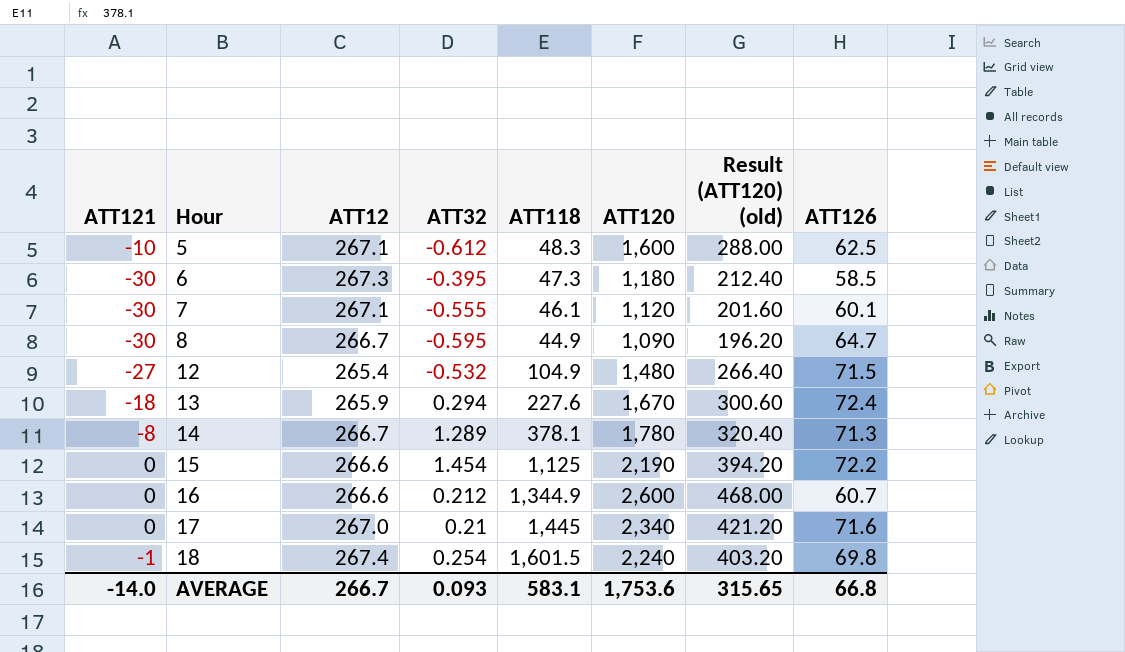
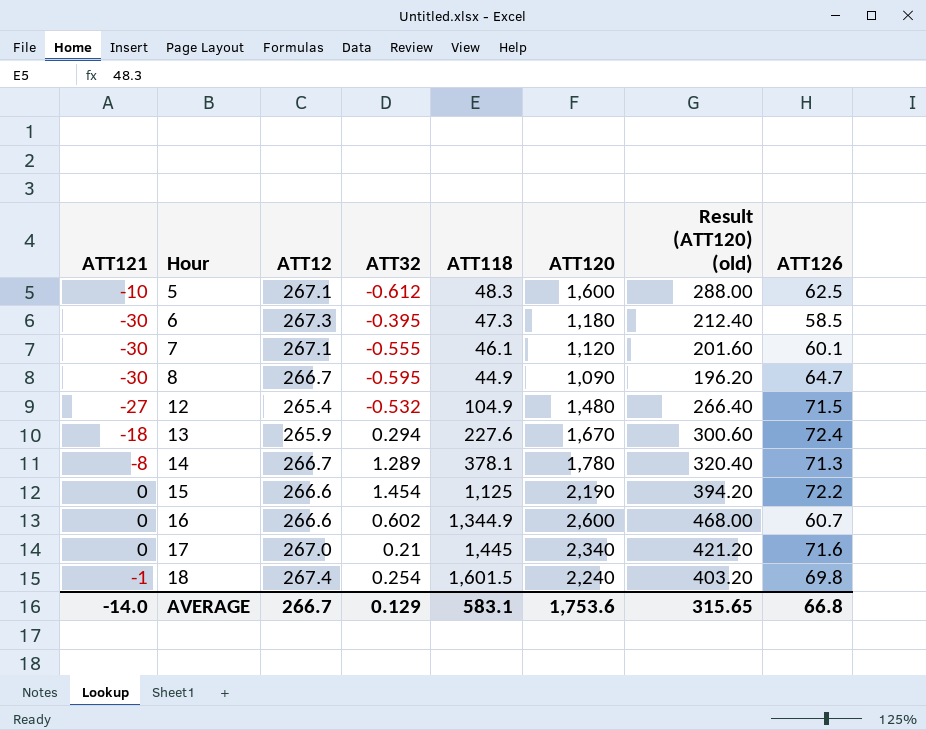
16 | ATT32: 0.212 -> 0.602
AVERAGE | ATT32: 0.093 -> 0.129

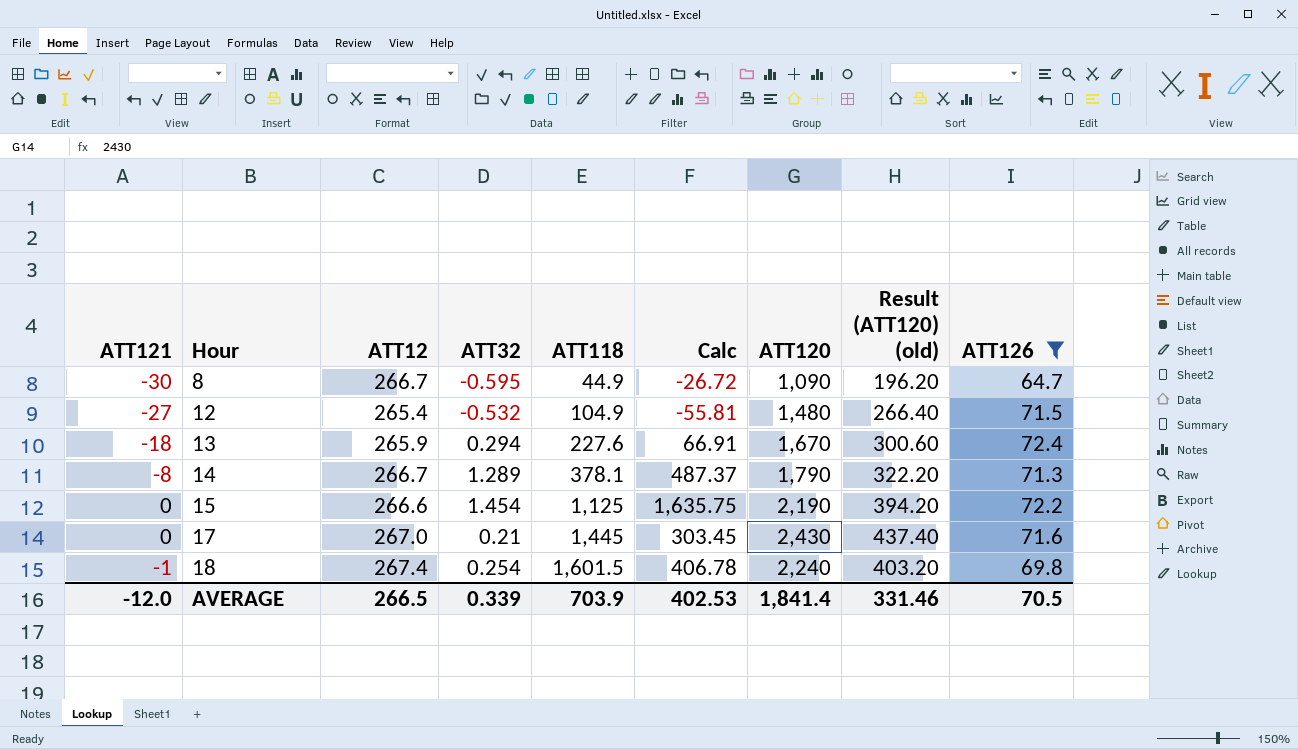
filter: none -> ATT126 >= 64.7
column Calc | formula: none -> [ATT32] * [ATT118]
14 | ATT120: 1,780 -> 1,790
14 | Result (ATT120) (old): 320.40 -> 322.20
17 | ATT120: 2,340 -> 2,430
17 | Result (ATT120) (old): 421.20 -> 437.40
AVERAGE | ATT121: -14.0 -> -12.0
AVERAGE | ATT12: 266.7 -> 266.5
AVERAGE | ATT32: 0.129 -> 0.339
AVERAGE | ATT118: 583.1 -> 703.9
AVERAGE | ATT120: 1,753.6 -> 1,841.4
AVERAGE | Result (ATT120) (old): 315.65 -> 331.46
AVERAGE | ATT126: 66.8 -> 70.5

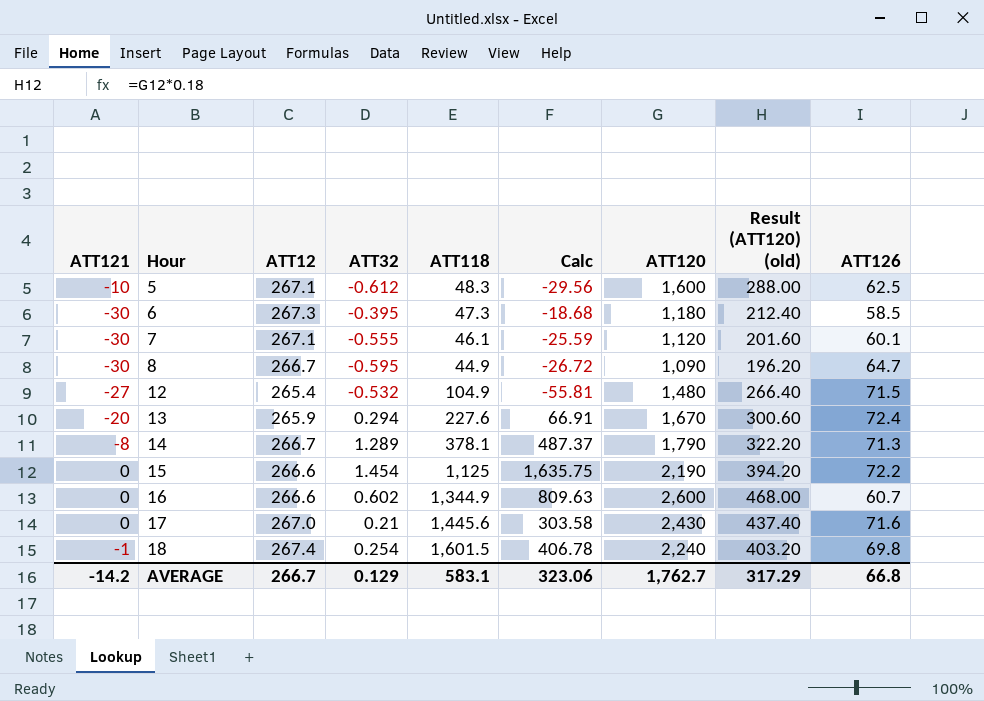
filter: ATT126 >= 64.7 -> none
13 | ATT121: -18 -> -20
17 | ATT118: 1,445 -> 1,445.6
17 | Calc: 303.45 -> 303.58
AVERAGE | ATT121: -12.0 -> -14.2
AVERAGE | ATT12: 266.5 -> 266.7
AVERAGE | ATT32: 0.339 -> 0.129
AVERAGE | ATT118: 703.9 -> 583.1
AVERAGE | Calc: 402.53 -> 323.06
AVERAGE | ATT120: 1,841.4 -> 1,762.7
AVERAGE | Result (ATT120) (old): 331.46 -> 317.29
AVERAGE | ATT126: 70.5 -> 66.8

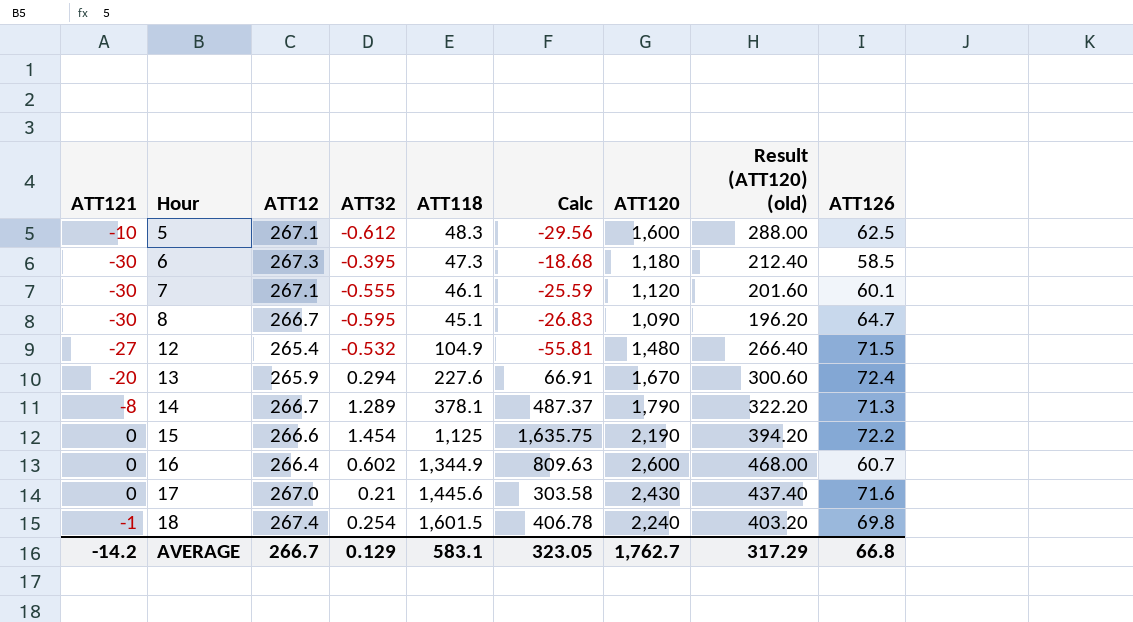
8 | ATT118: 44.9 -> 45.1
8 | Calc: -26.72 -> -26.83
16 | ATT12: 266.6 -> 266.4
AVERAGE | Calc: 323.06 -> 323.05

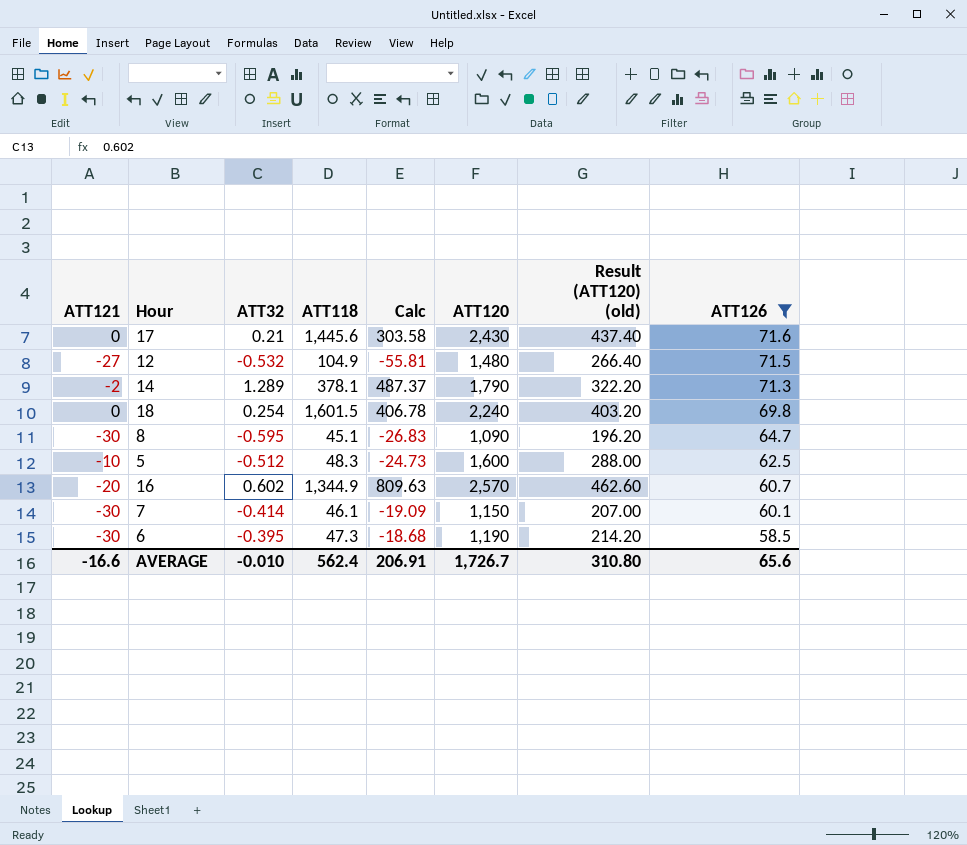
filter: none -> ATT126 <= 71.6
row order: Hour ascending -> ATT126 descending
column ATT12 | position: 3 -> none
14 | ATT121: -8 -> -2
18 | ATT121: -1 -> 0
5 | ATT32: -0.612 -> -0.512
5 | Calc: -29.56 -> -24.73
16 | ATT121: 0 -> -20
16 | ATT120: 2,600 -> 2,570
16 | Result (ATT120) (old): 468.00 -> 462.60
7 | ATT32: -0.555 -> -0.414
7 | Calc: -25.59 -> -19.09
7 | ATT120: 1,120 -> 1,150
7 | Result (ATT120) (old): 201.60 -> 207.00
6 | ATT120: 1,180 -> 1,190
6 | Result (ATT120) (old): 212.40 -> 214.20
AVERAGE | ATT121: -14.2 -> -16.6
AVERAGE | ATT32: 0.129 -> -0.010
AVERAGE | ATT118: 583.1 -> 562.4
AVERAGE | Calc: 323.05 -> 206.91
AVERAGE | ATT120: 1,762.7 -> 1,726.7
AVERAGE | Result (ATT120) (old): 317.29 -> 310.80
AVERAGE | ATT126: 66.8 -> 65.6

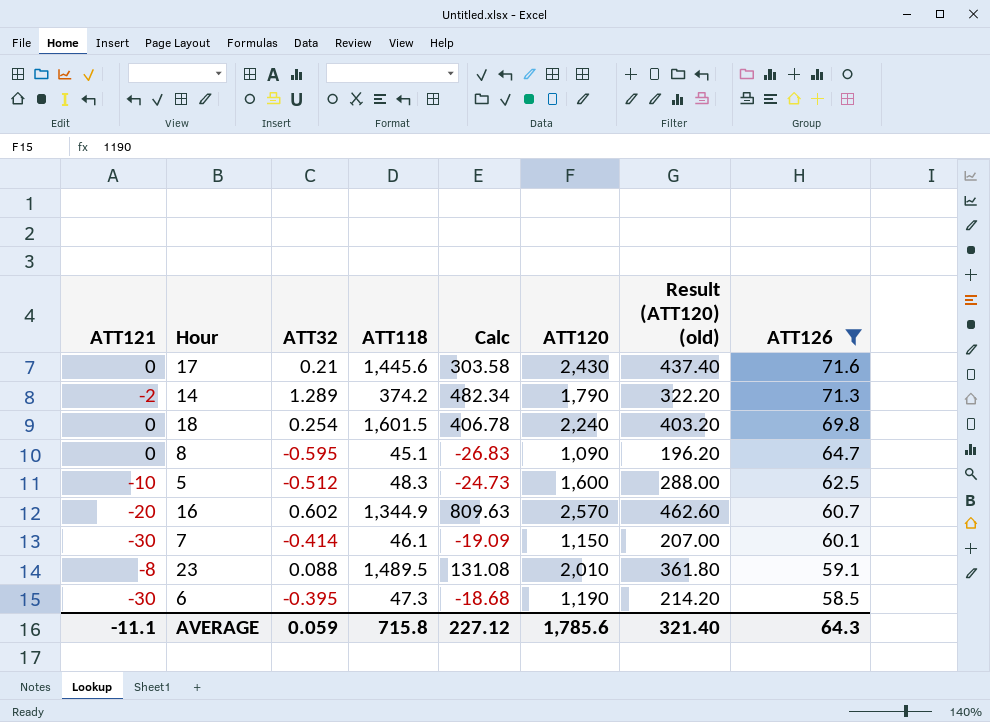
row 12: -27 | -0.532 | 104.9 | -55.81 | 1,480 | 266.40 | 71.5 -> none
14 | ATT118: 378.1 -> 374.2
14 | Calc: 487.37 -> 482.34
8 | ATT121: -30 -> 0
row 23: none -> -8 | 0.088 | 1,489.5 | 131.08 | 2,010 | 361.80 | 59.1
AVERAGE | ATT121: -16.6 -> -11.1
AVERAGE | ATT32: -0.010 -> 0.059
AVERAGE | ATT118: 562.4 -> 715.8
AVERAGE | Calc: 206.91 -> 227.12
AVERAGE | ATT120: 1,726.7 -> 1,785.6
AVERAGE | Result (ATT120) (old): 310.80 -> 321.40
AVERAGE | ATT126: 65.6 -> 64.3

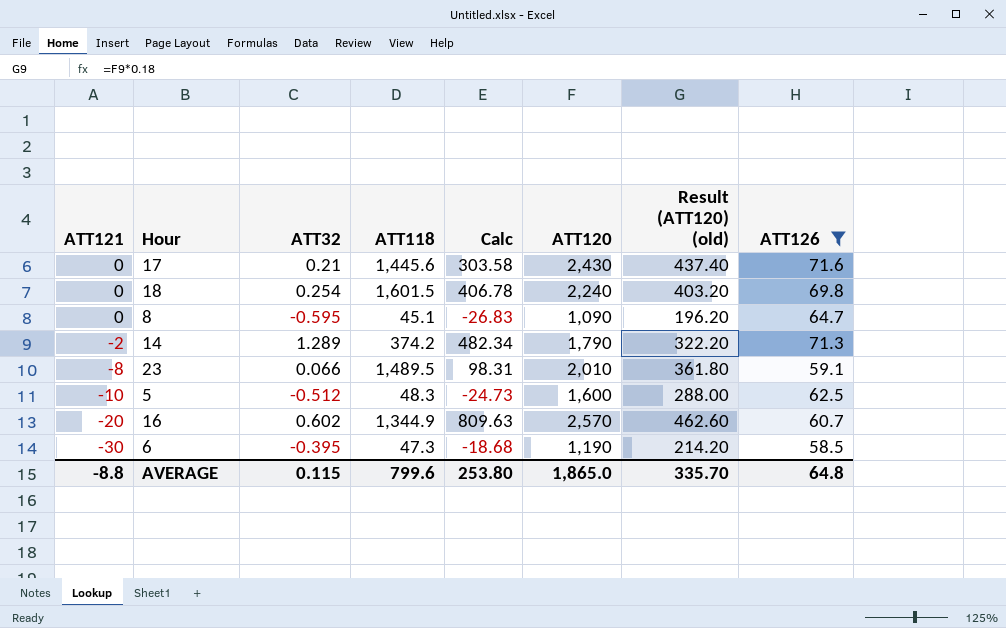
row order: ATT126 descending -> ATT121 descending
row 7: -30 | -0.414 | 46.1 | -19.09 | 1,150 | 207.00 | 60.1 -> none
23 | ATT32: 0.088 -> 0.066
23 | Calc: 131.08 -> 98.31
AVERAGE | ATT121: -11.1 -> -8.8
AVERAGE | ATT32: 0.059 -> 0.115
AVERAGE | ATT118: 715.8 -> 799.6
AVERAGE | Calc: 227.12 -> 253.80
AVERAGE | ATT120: 1,785.6 -> 1,865.0
AVERAGE | Result (ATT120) (old): 321.40 -> 335.70
AVERAGE | ATT126: 64.3 -> 64.8

